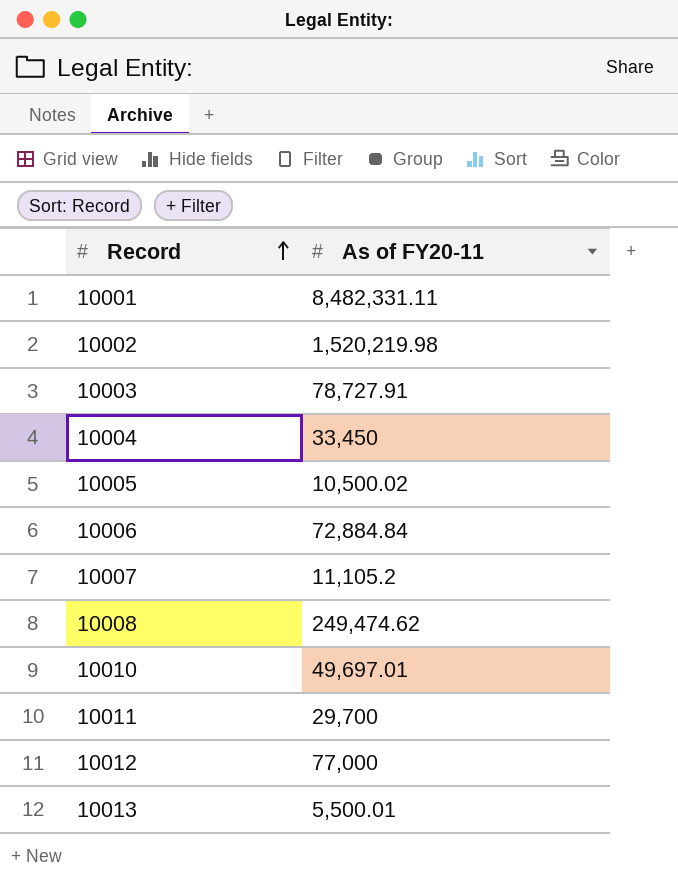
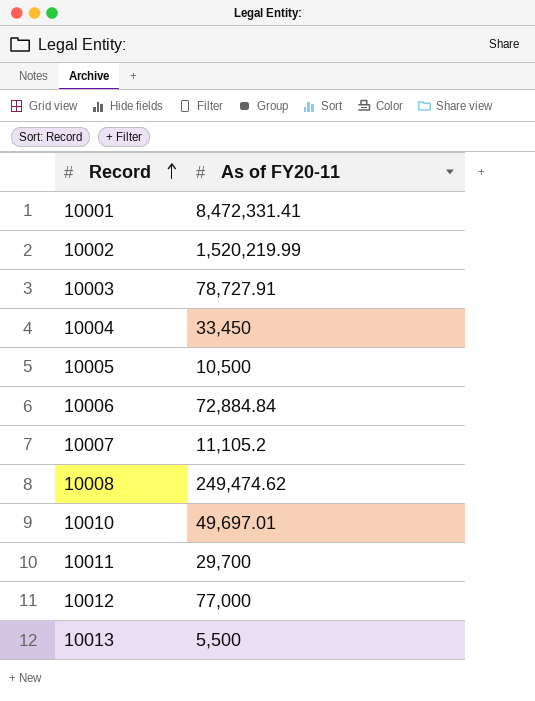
10001 | As of FY20-11: 8,482,331.11 -> 8,472,331.41
10002 | As of FY20-11: 1,520,219.98 -> 1,520,219.99
10005 | As of FY20-11: 10,500.02 -> 10,500
10013 | As of FY20-11: 5,500.01 -> 5,500

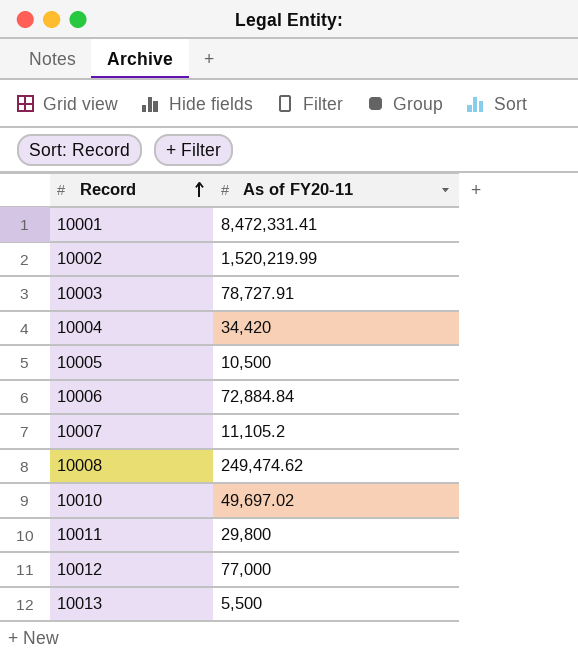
10004 | As of FY20-11: 33,450 -> 34,420
10010 | As of FY20-11: 49,697.01 -> 49,697.02
10011 | As of FY20-11: 29,700 -> 29,800

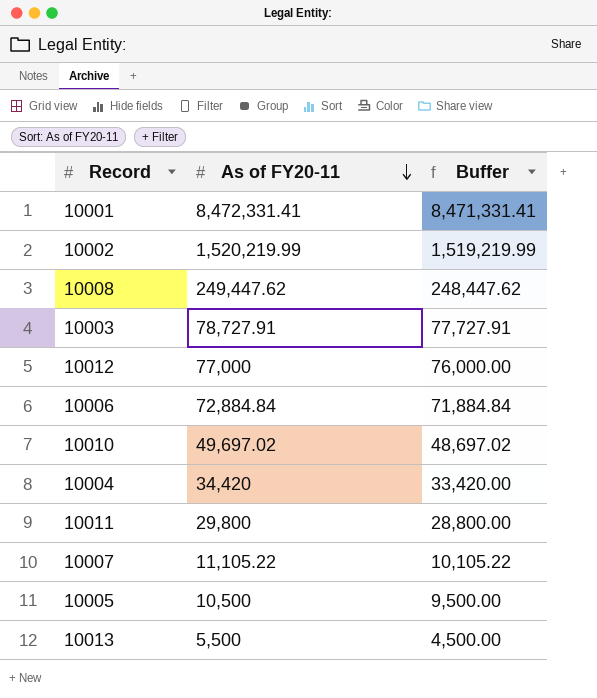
row order: Record ascending -> As of FY20-11 descending
column Buffer | formula: none -> [As of FY20-11] - 1000
10008 | As of FY20-11: 249,474.62 -> 249,447.62
10007 | As of FY20-11: 11,105.2 -> 11,105.22

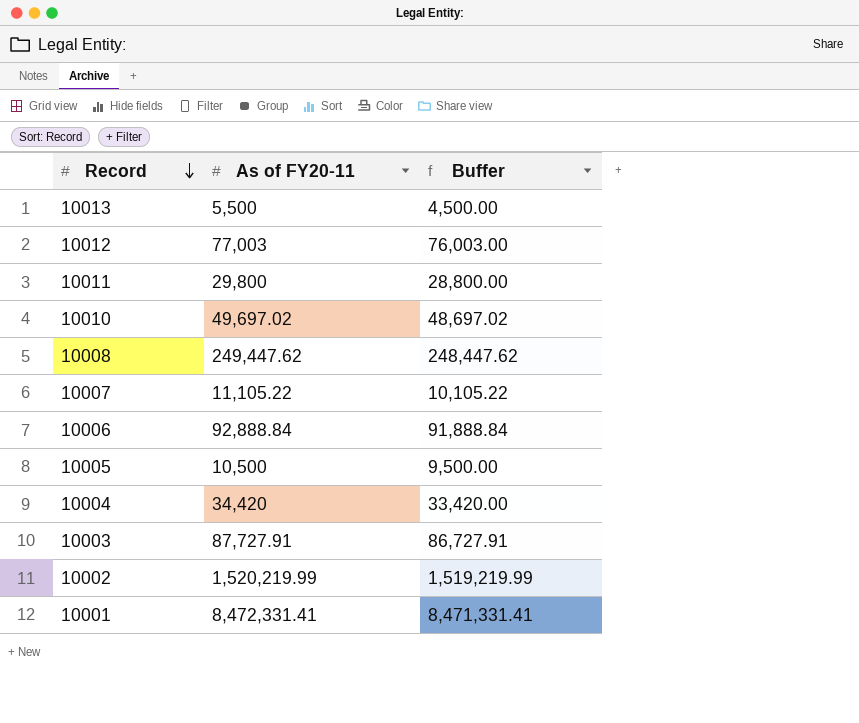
row order: As of FY20-11 descending -> Record descending
10012 | As of FY20-11: 77,000 -> 77,003
10012 | Buffer: 76,000.00 -> 76,003.00
10006 | As of FY20-11: 72,884.84 -> 92,888.84
10006 | Buffer: 71,884.84 -> 91,888.84
10003 | As of FY20-11: 78,727.91 -> 87,727.91
10003 | Buffer: 77,727.91 -> 86,727.91

